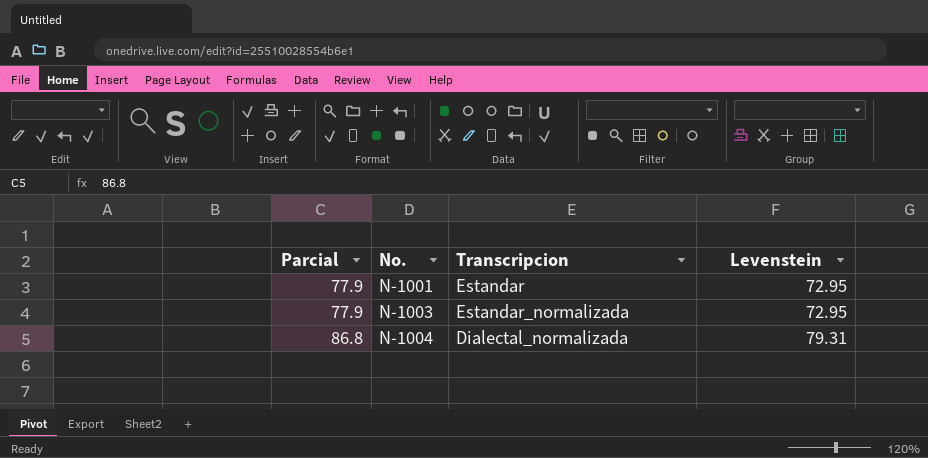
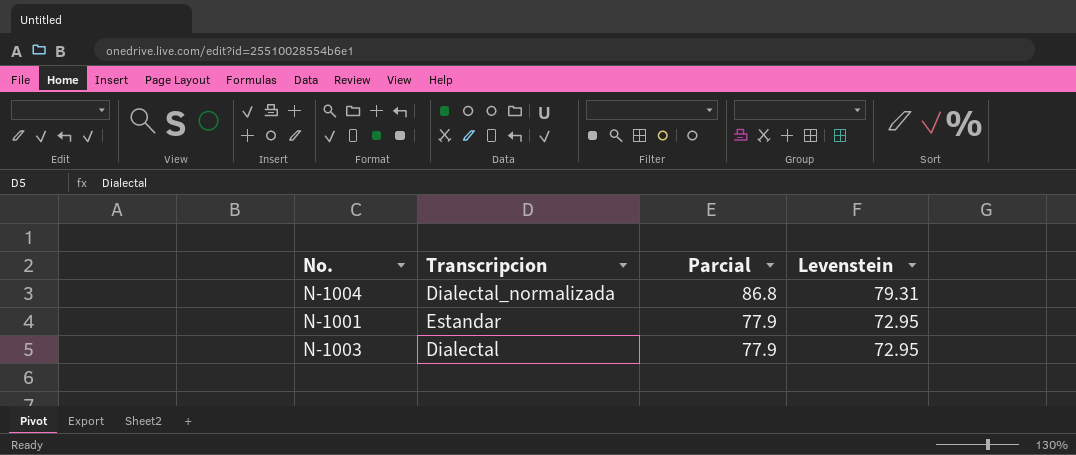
row order: Parcial ascending -> Parcial descending
column Parcial | position: 1 -> 3
N-1003 | Transcripcion: Estandar_normalizada -> Dialectal

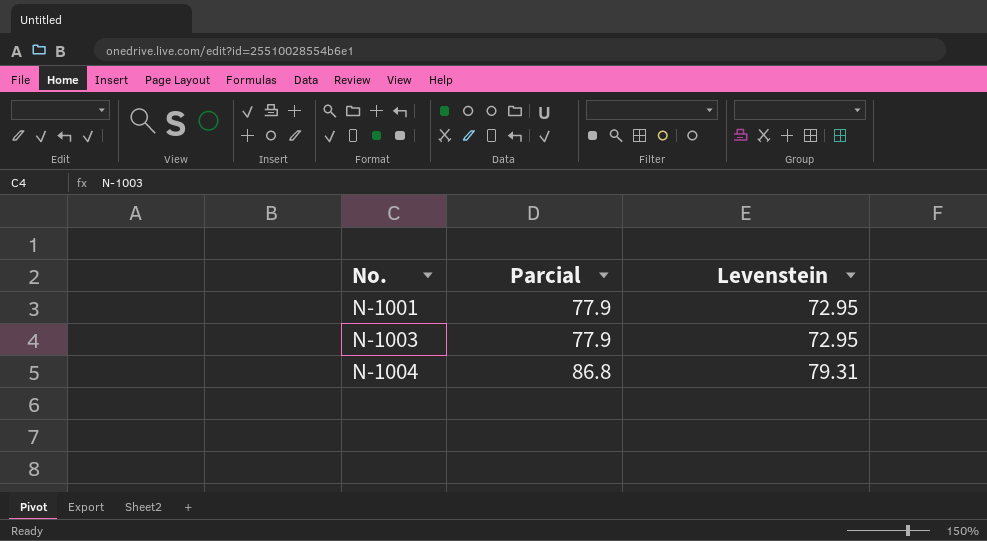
row order: Parcial descending -> No. ascending
column Transcripcion | position: 2 -> none

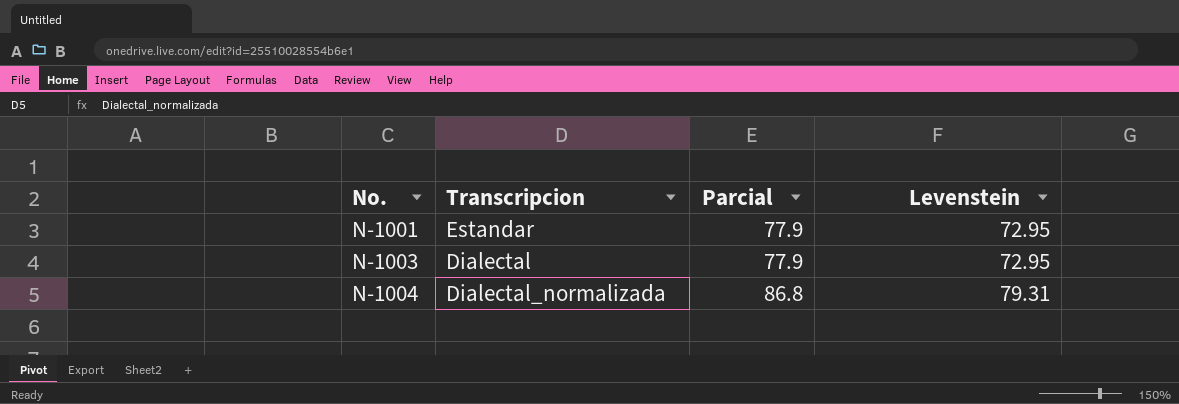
column Transcripcion | position: none -> 2

